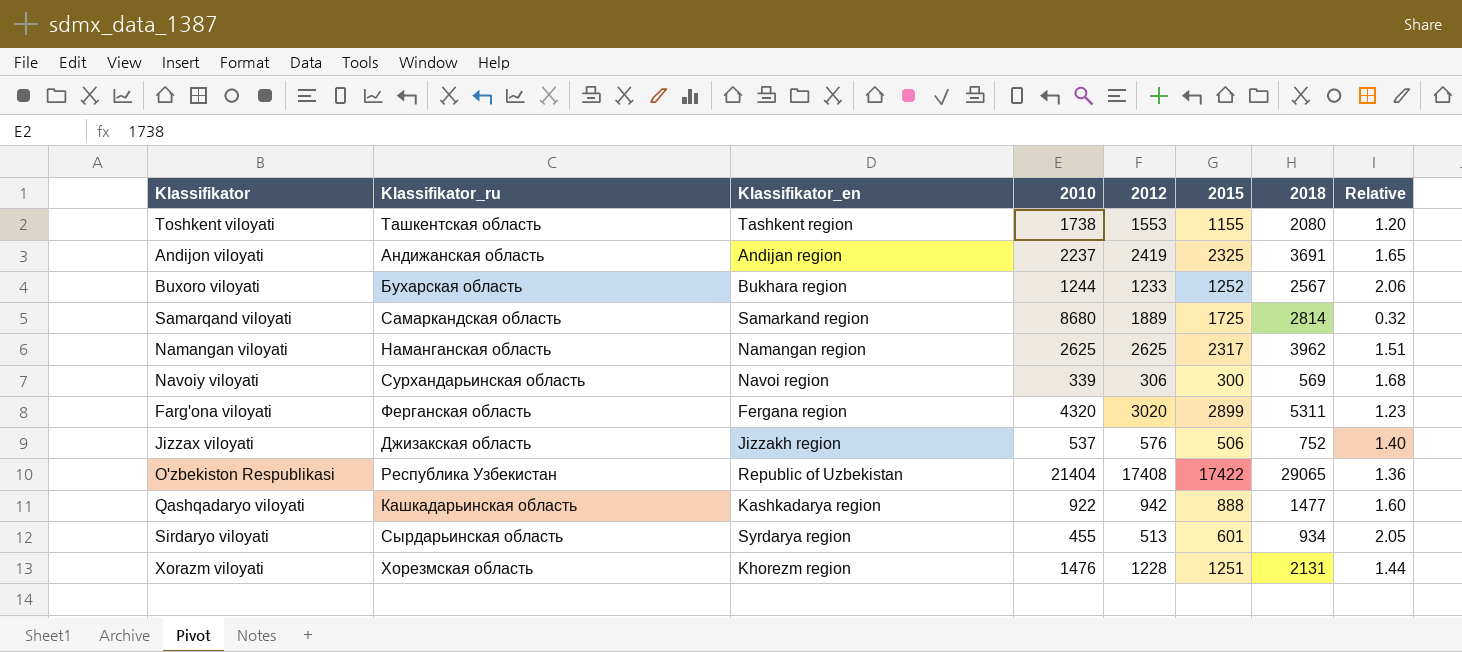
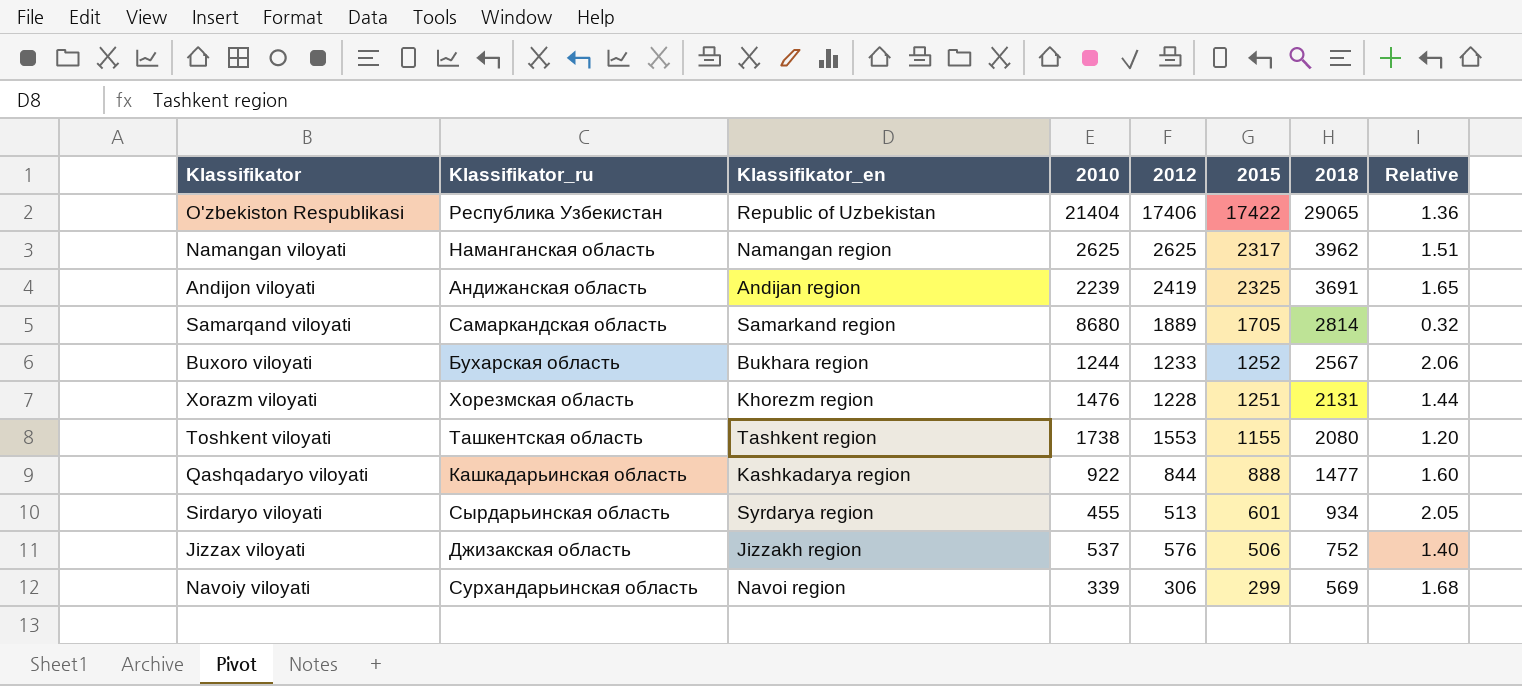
row order: none -> 2018 descending
row Farg'ona viloyati: Ферганская область | Fergana region | 4320 | 3020 | 2899 | 5311 | 1.23 -> none
O'zbekiston Respublikasi | 2012: 17408 -> 17406
Andijon viloyati | 2010: 2237 -> 2239
Samarqand viloyati | 2015: 1725 -> 1705
Qashqadaryo viloyati | 2012: 942 -> 844
Navoiy viloyati | 2015: 300 -> 299

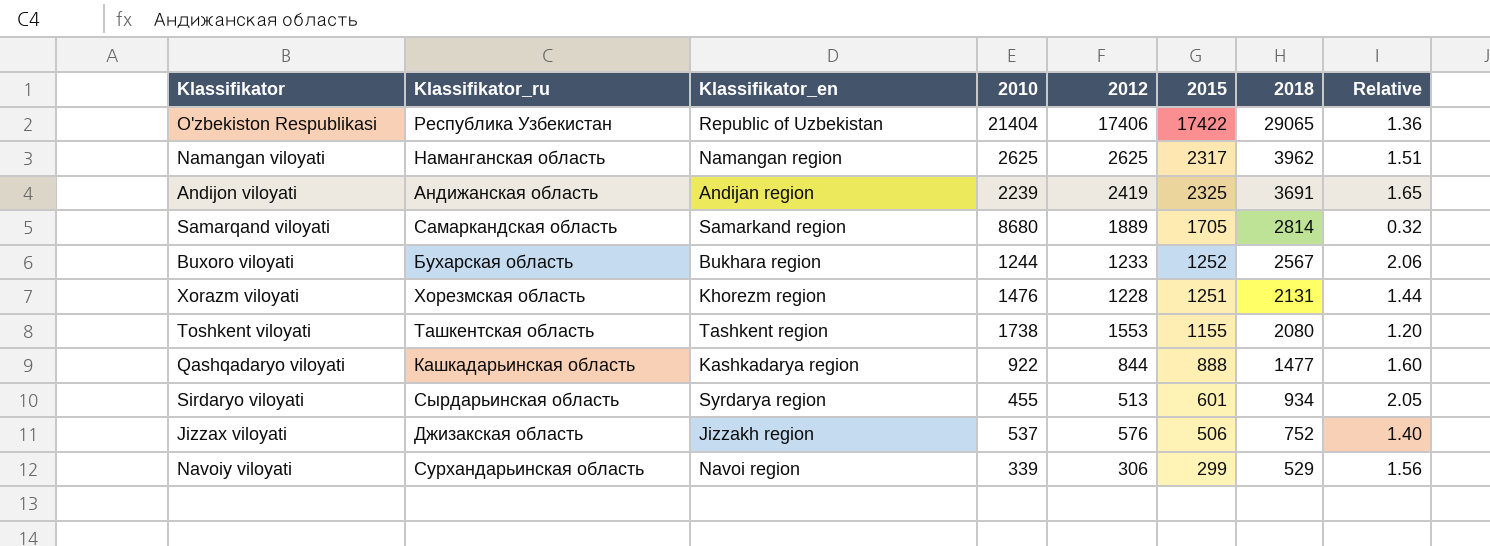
Navoiy viloyati | 2018: 569 -> 529
Navoiy viloyati | Relative: 1.68 -> 1.56

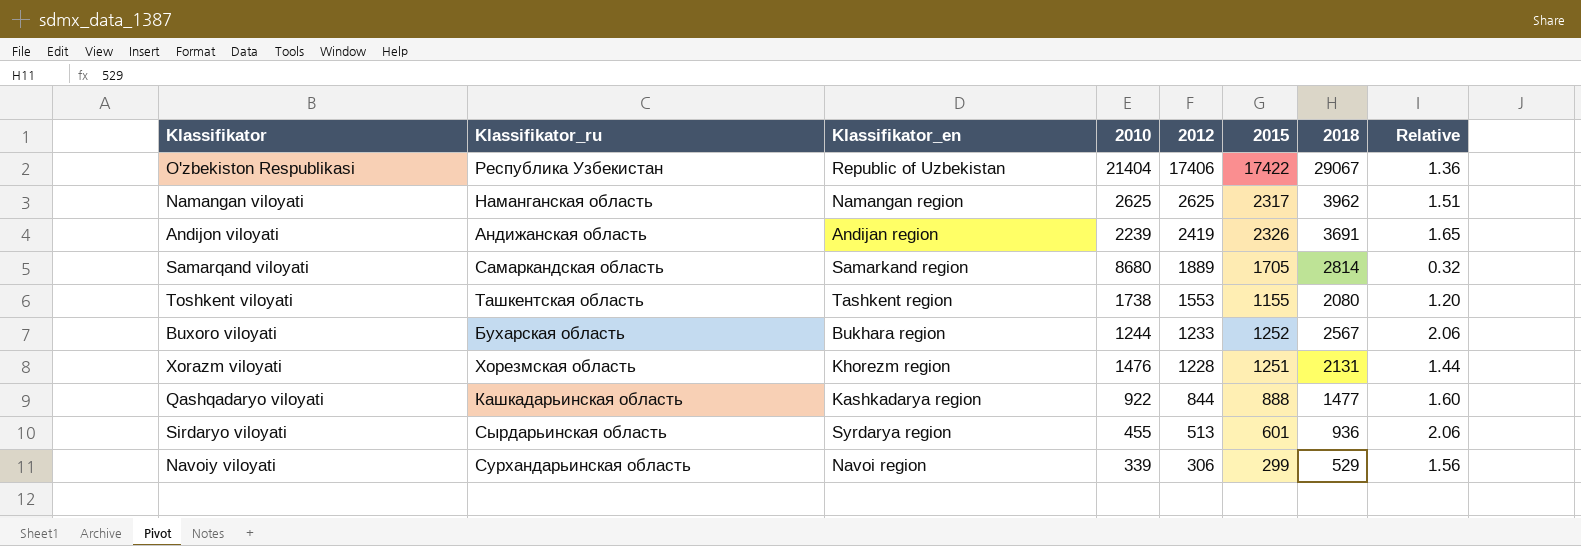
row order: 2018 descending -> 2012 descending
row Jizzax viloyati: Джизакская область | Jizzakh region | 537 | 576 | 506 | 752 | 1.40 -> none
O'zbekiston Respublikasi | 2018: 29065 -> 29067
Andijon viloyati | 2015: 2325 -> 2326
Sirdaryo viloyati | 2018: 934 -> 936
Sirdaryo viloyati | Relative: 2.05 -> 2.06

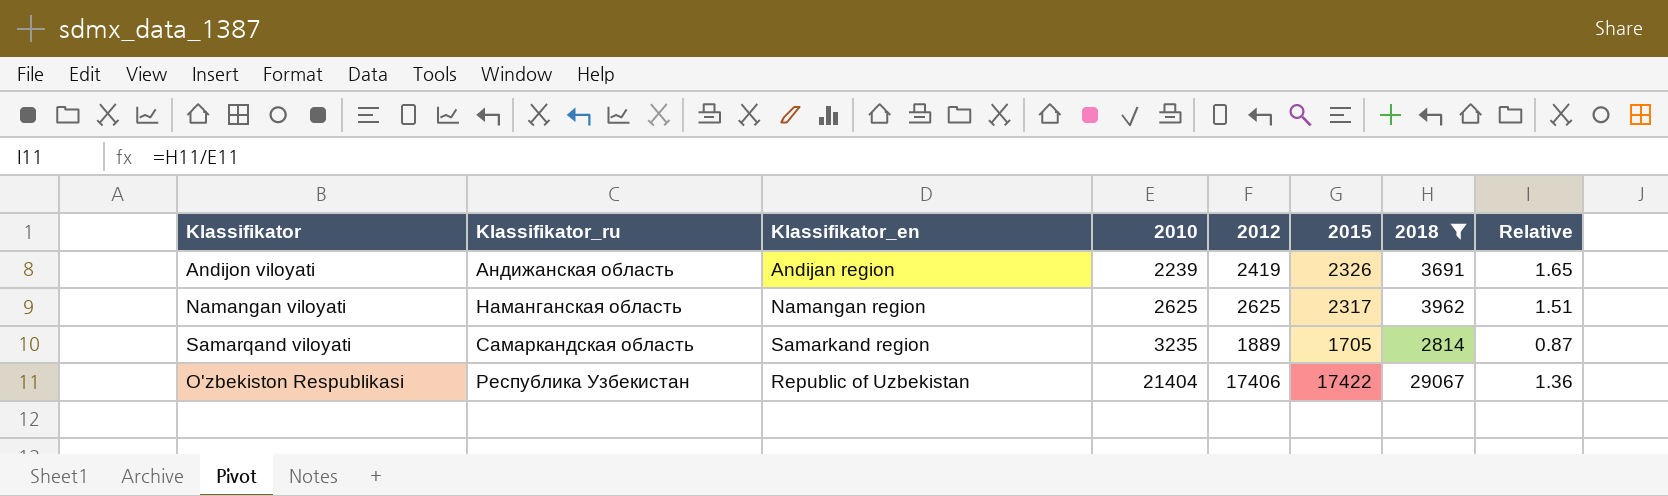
filter: none -> 2018 >= 2814
row order: 2012 descending -> 2010 ascending
Samarqand viloyati | 2010: 8680 -> 3235
Samarqand viloyati | Relative: 0.32 -> 0.87

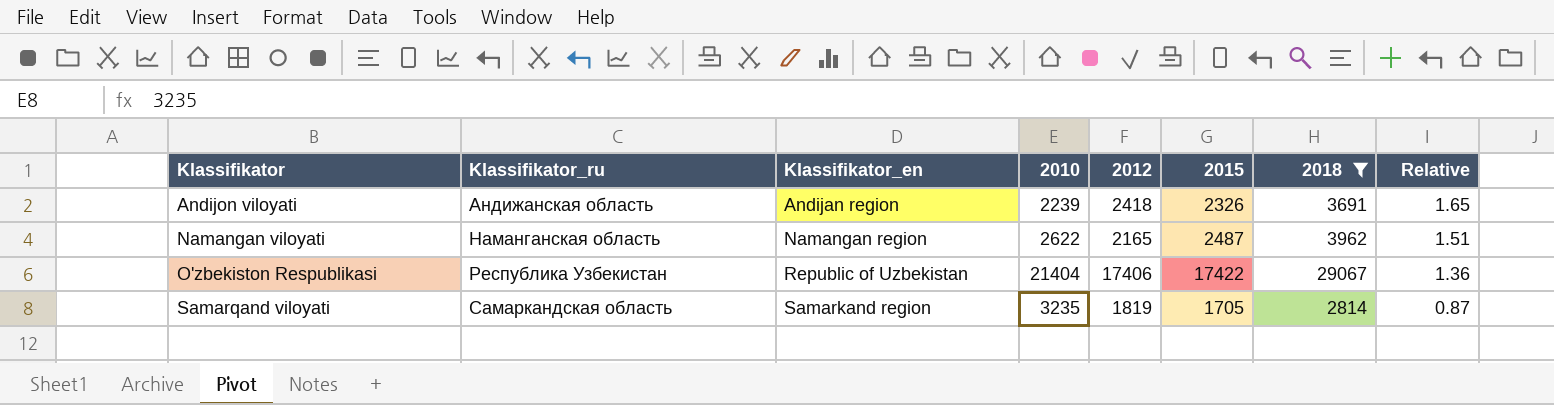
row order: 2010 ascending -> Klassifikator ascending
Andijon viloyati | 2012: 2419 -> 2418
Namangan viloyati | 2010: 2625 -> 2622
Namangan viloyati | 2012: 2625 -> 2165
Namangan viloyati | 2015: 2317 -> 2487
Samarqand viloyati | 2012: 1889 -> 1819

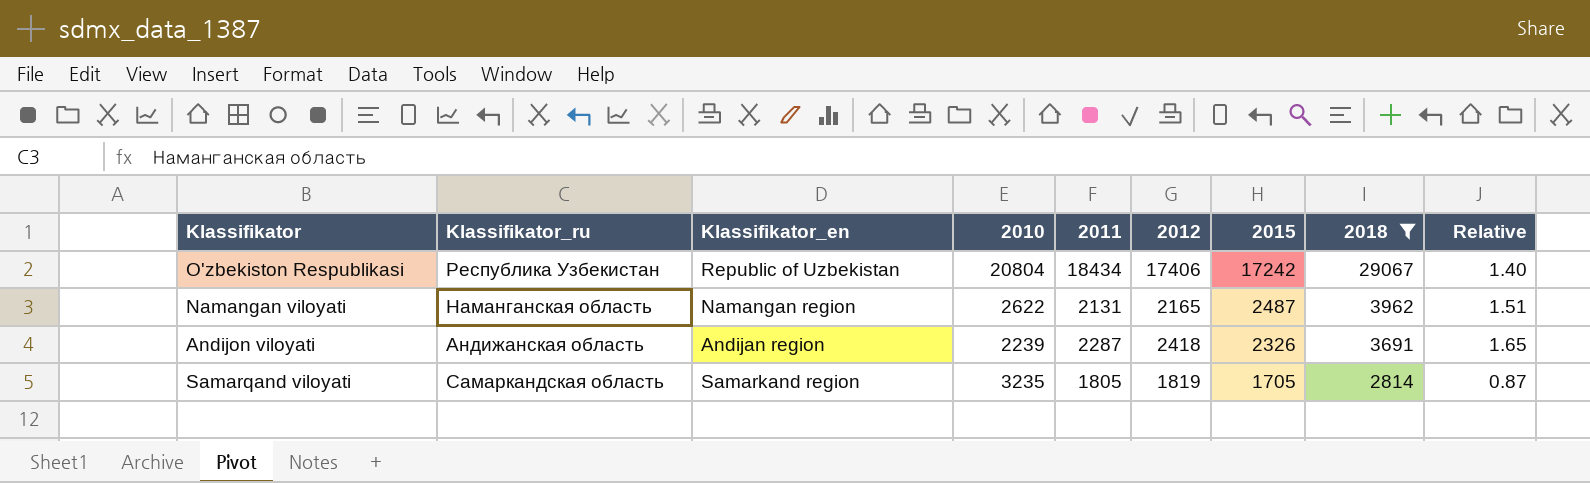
row order: Klassifikator ascending -> 2015 descending
column 2011 | position: none -> 5
O'zbekiston Respublikasi | 2010: 21404 -> 20804
O'zbekiston Respublikasi | 2015: 17422 -> 17242
O'zbekiston Respublikasi | Relative: 1.36 -> 1.40

